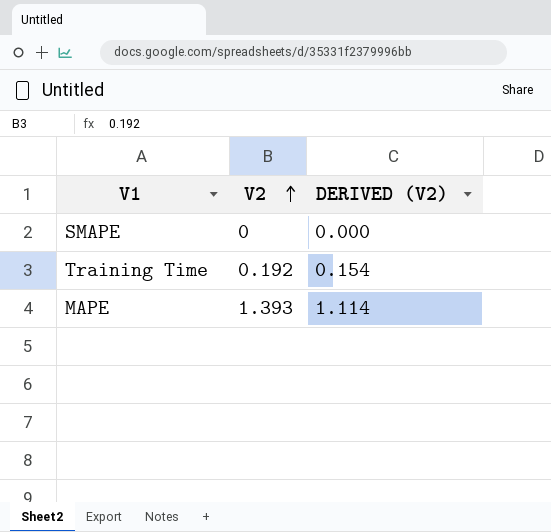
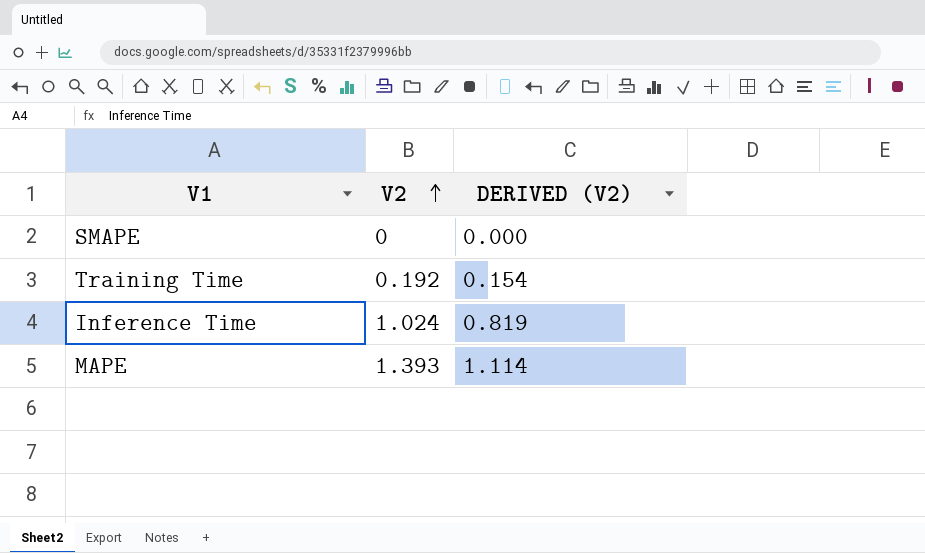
row Inference Time: none -> 1.024 | 0.819

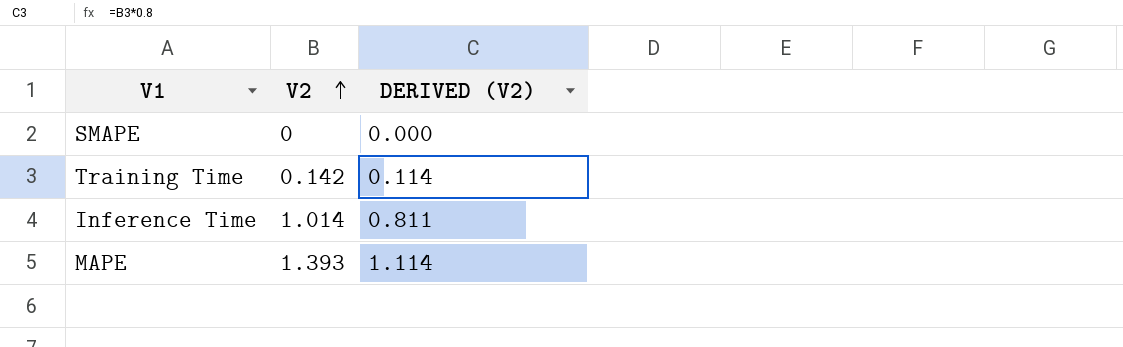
Training Time | V2: 0.192 -> 0.142
Training Time | DERIVED (V2): 0.154 -> 0.114
Inference Time | V2: 1.024 -> 1.014
Inference Time | DERIVED (V2): 0.819 -> 0.811

